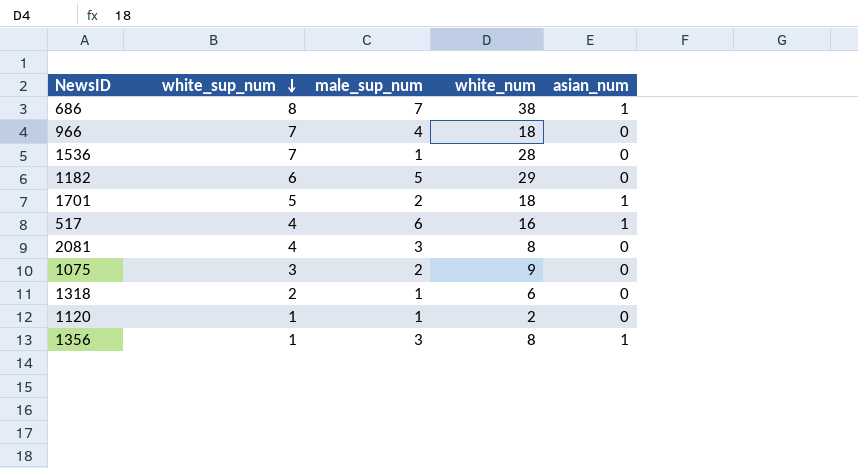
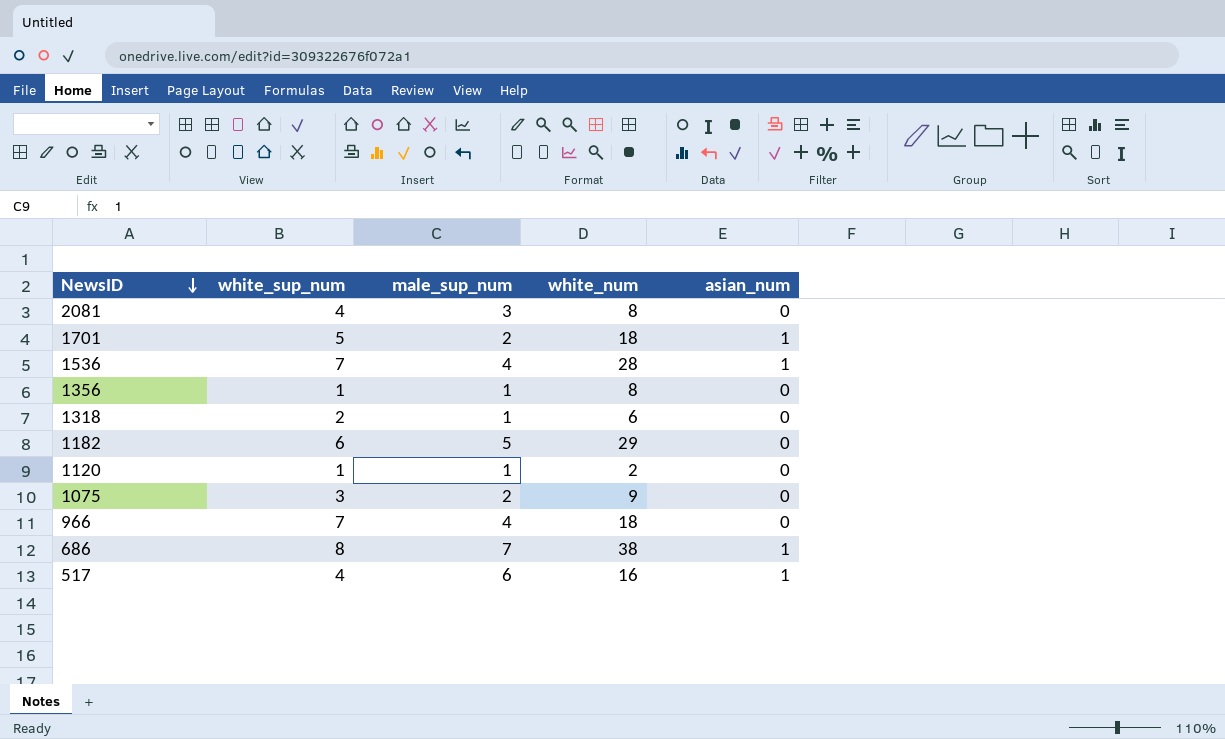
row order: white_sup_num descending -> NewsID descending
1536 | male_sup_num: 1 -> 4
1536 | asian_num: 0 -> 1
1356 | male_sup_num: 3 -> 1
1356 | asian_num: 1 -> 0

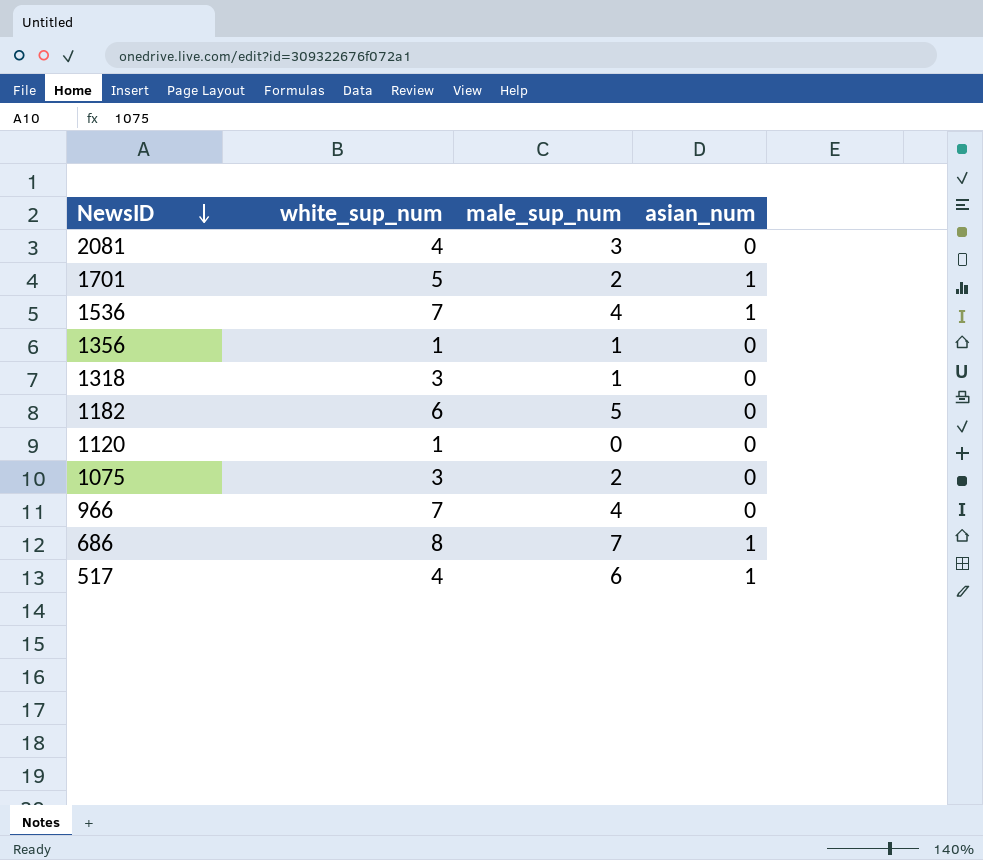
column white_num | position: 4 -> none
1318 | white_sup_num: 2 -> 3
1120 | male_sup_num: 1 -> 0

